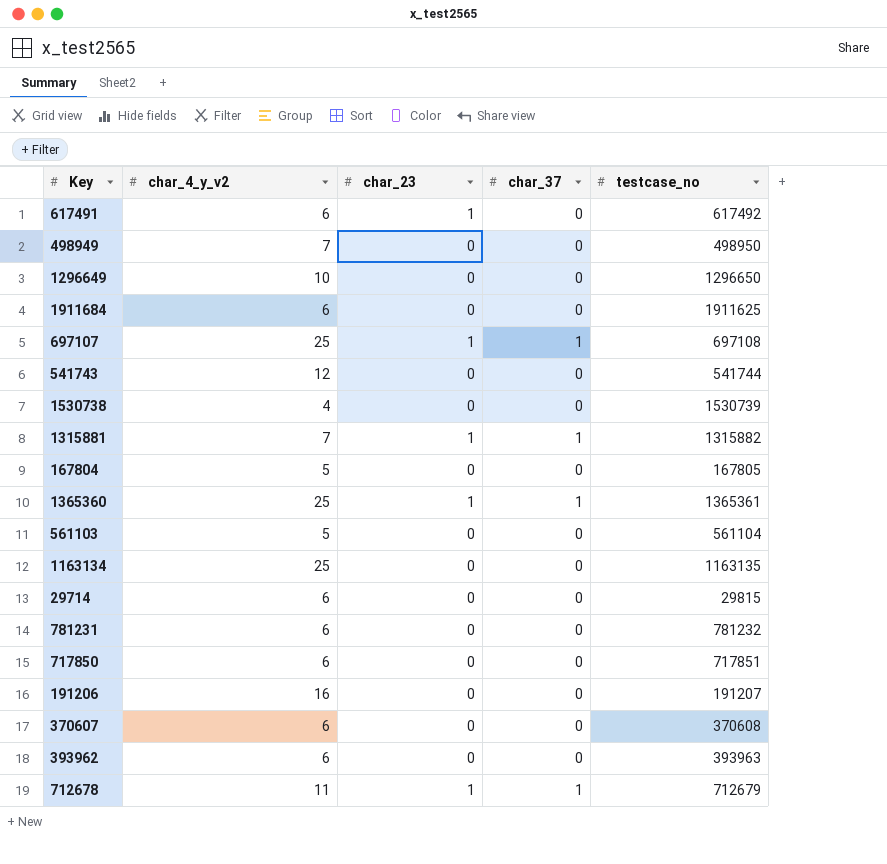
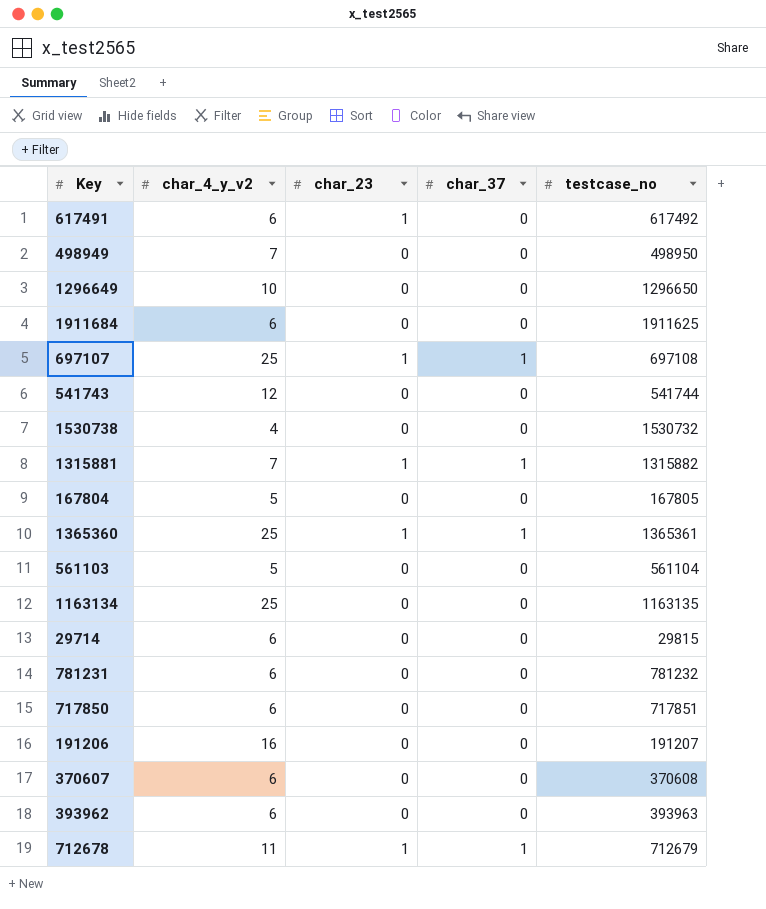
1530738 | testcase_no: 1530739 -> 1530732

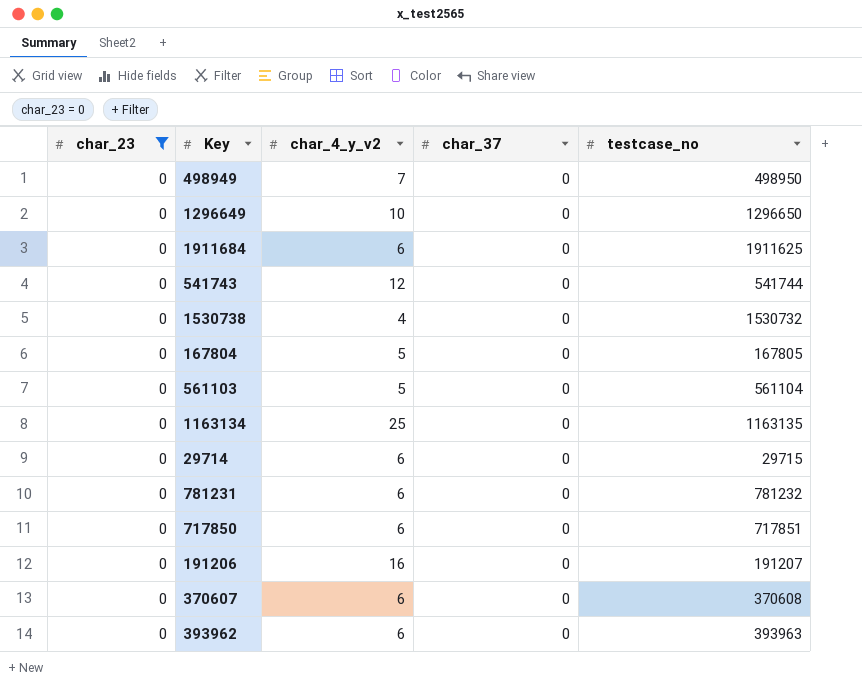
filter: none -> char_23 = 0
column char_23 | position: 3 -> 1
29714 | testcase_no: 29815 -> 29715

